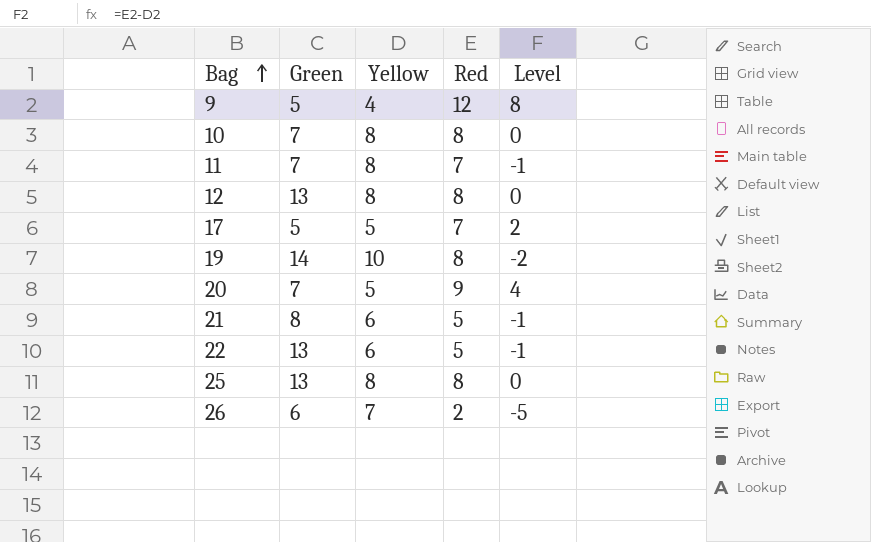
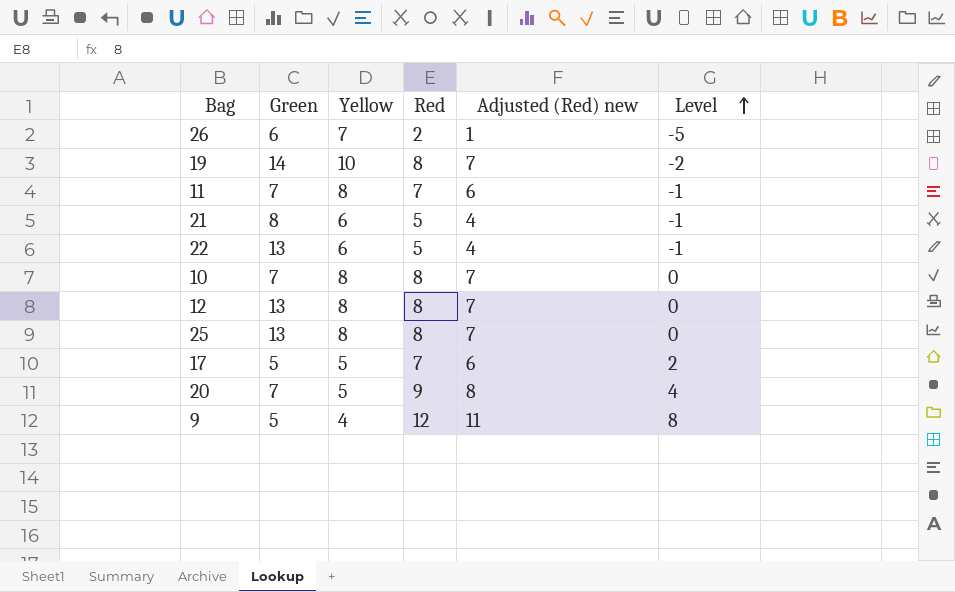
row order: Bag ascending -> Level ascending
column Adjusted (Red) new | formula: none -> [Red] - 1

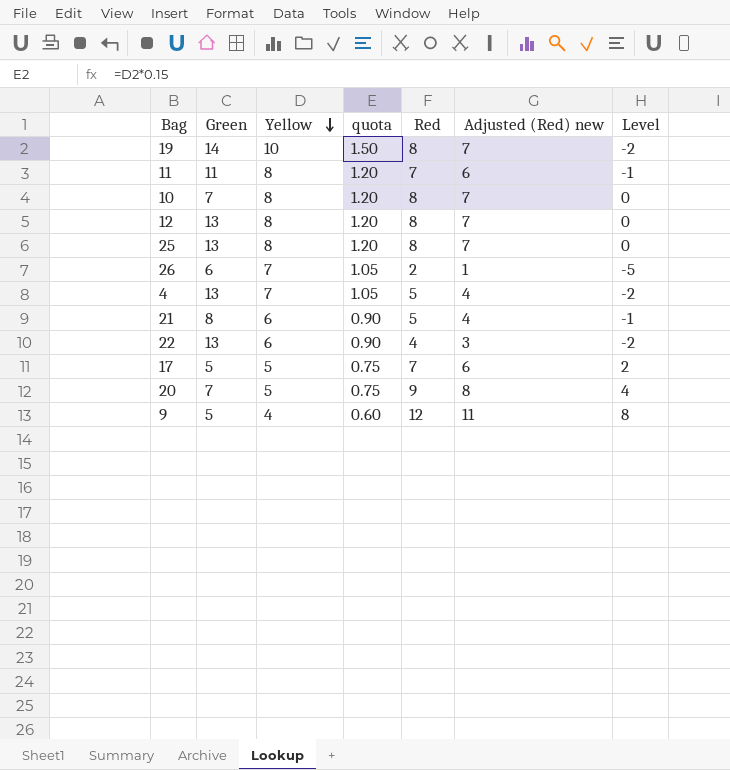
row order: Level ascending -> Yellow descending
column quota | formula: none -> [Yellow] * 0.15
11 | Green: 7 -> 11
row 4: none -> 13 | 7 | 1.05 | 5 | 4 | -2
22 | Red: 5 -> 4
22 | Adjusted (Red) new: 4 -> 3
22 | Level: -1 -> -2

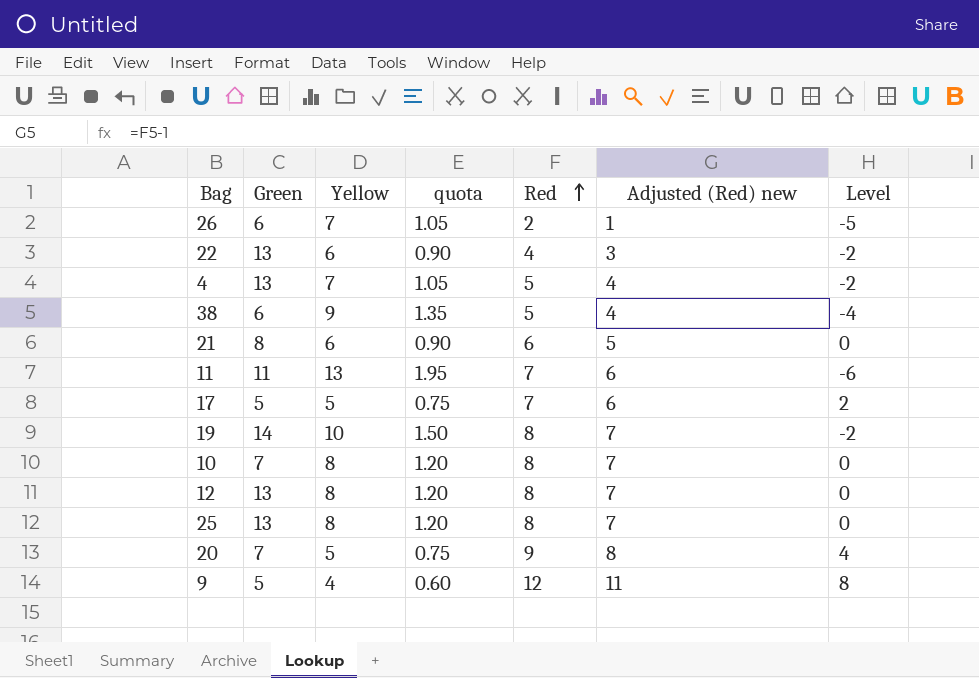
row order: Yellow descending -> Red ascending
row 38: none -> 6 | 9 | 1.35 | 5 | 4 | -4
21 | Red: 5 -> 6
21 | Adjusted (Red) new: 4 -> 5
21 | Level: -1 -> 0
11 | Yellow: 8 -> 13
11 | quota: 1.20 -> 1.95
11 | Level: -1 -> -6

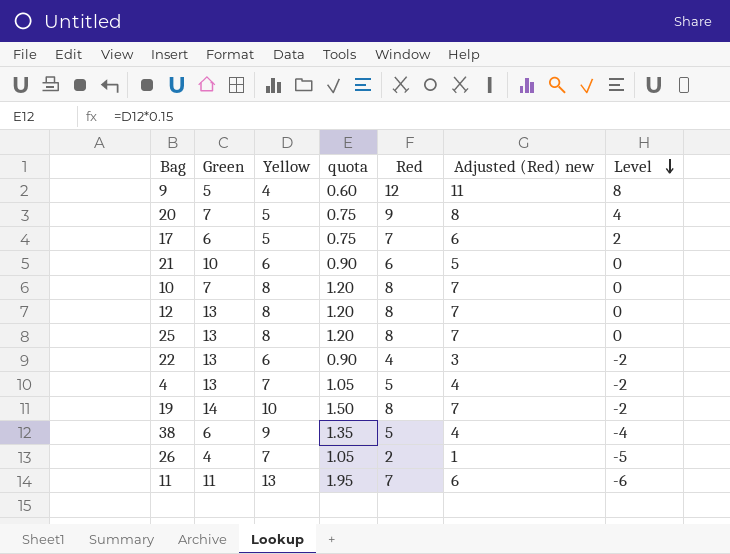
row order: Red ascending -> Level descending
17 | Green: 5 -> 6
21 | Green: 8 -> 10
26 | Green: 6 -> 4

